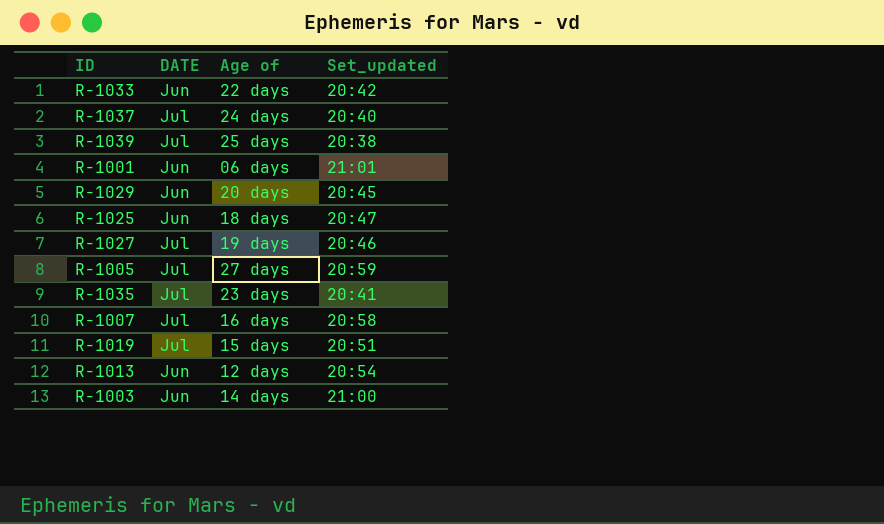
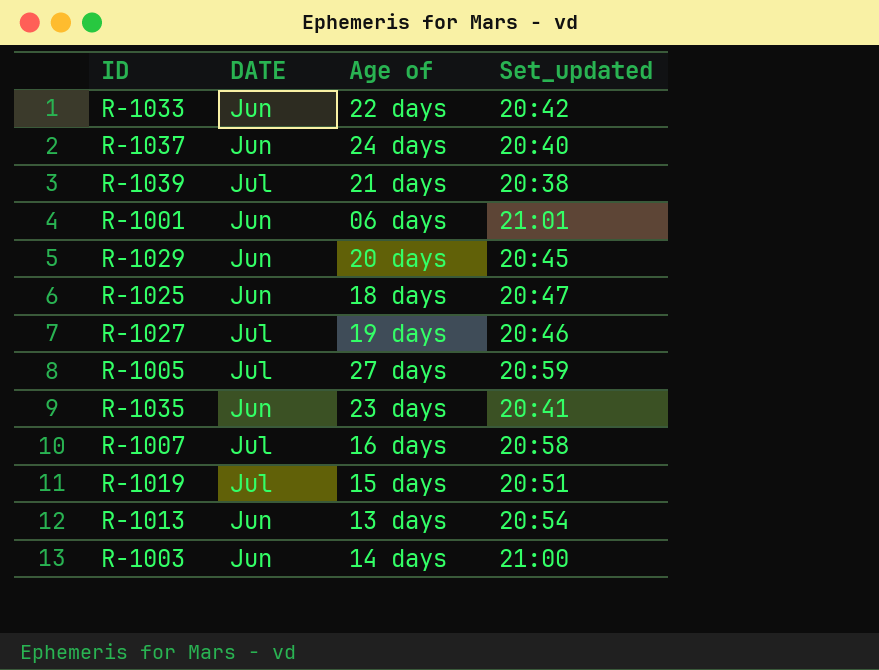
R-1037 | DATE: Jul -> Jun
R-1039 | Age of: 25 days -> 21 days
R-1035 | DATE: Jul -> Jun
R-1013 | Age of: 12 days -> 13 days

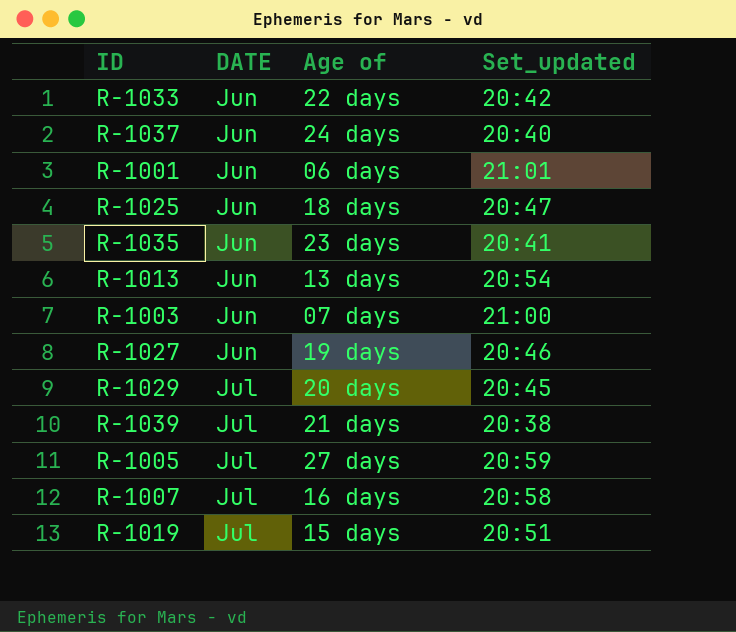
row order: none -> DATE ascending
R-1003 | Age of: 14 days -> 07 days
R-1027 | DATE: Jul -> Jun
R-1029 | DATE: Jun -> Jul

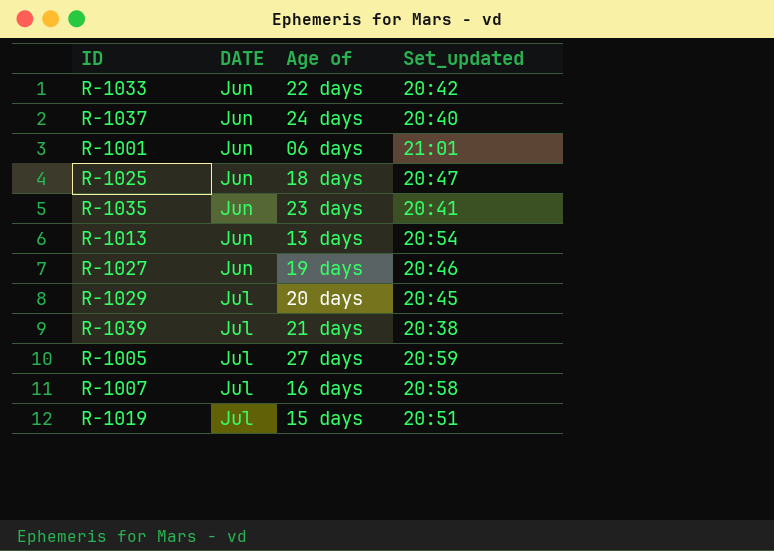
row R-1003: Jun | 07 days | 21:00 -> none

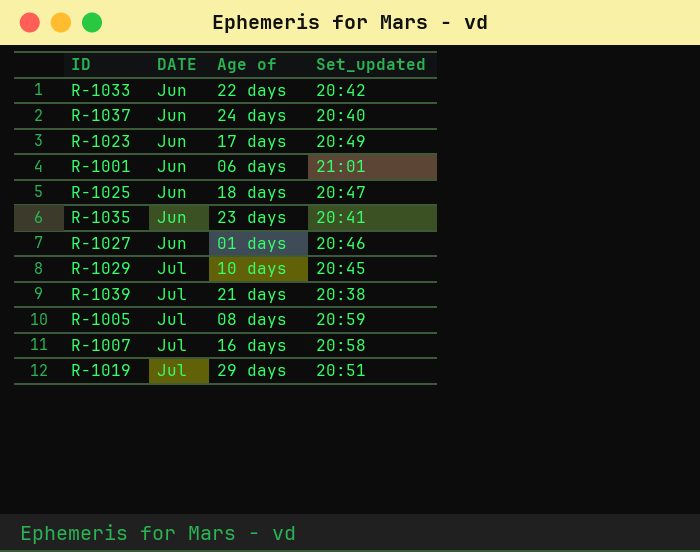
row R-1013: Jun | 13 days | 20:54 -> none
row R-1023: none -> Jun | 17 days | 20:49
R-1027 | Age of: 19 days -> 01 days
R-1029 | Age of: 20 days -> 10 days
R-1005 | Age of: 27 days -> 08 days
R-1019 | Age of: 15 days -> 29 days

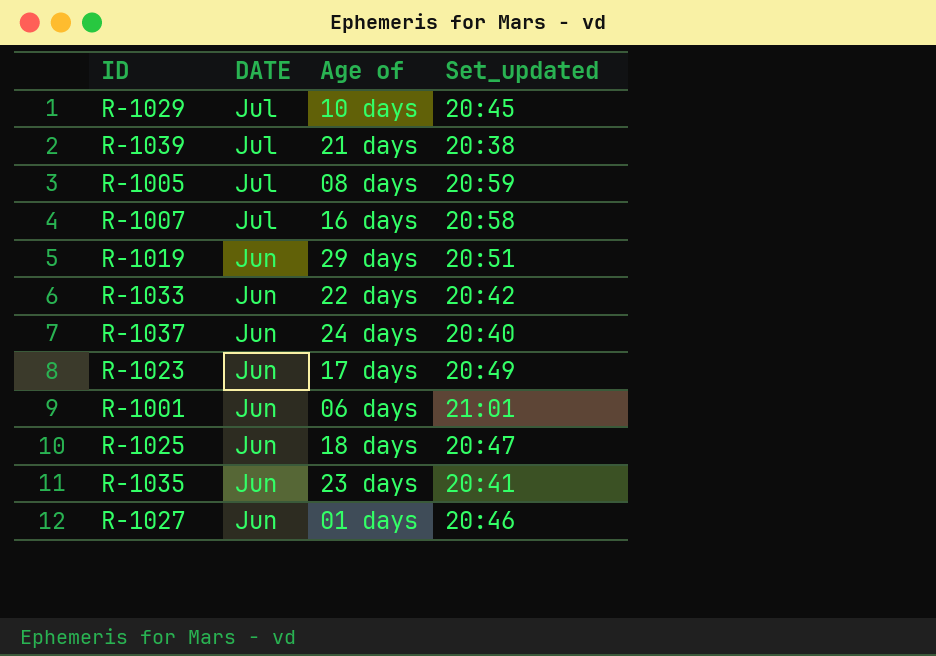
row order: DATE ascending -> DATE descending
R-1019 | DATE: Jul -> Jun

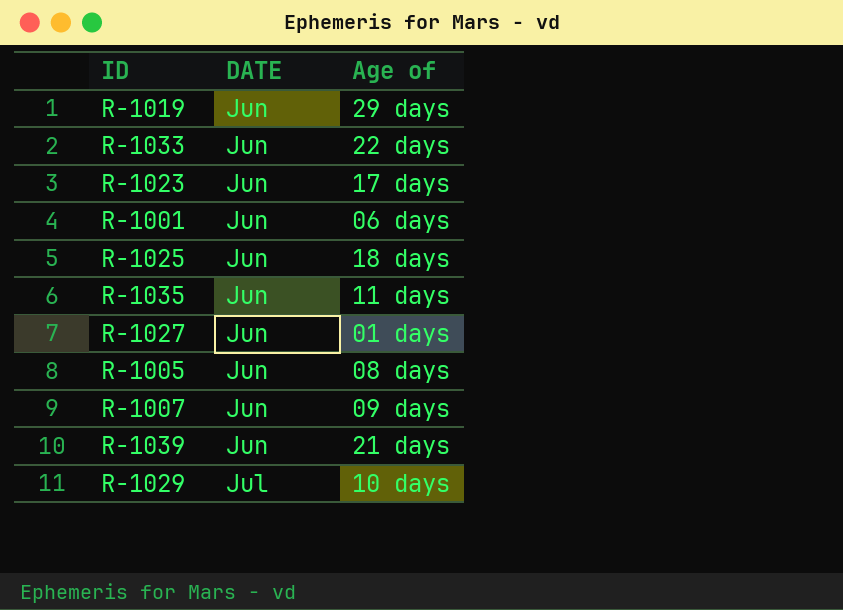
row order: DATE descending -> DATE ascending
column Set_updated | position: 4 -> none
row R-1037: Jun | 24 days | 20:40 -> none
R-1035 | Age of: 23 days -> 11 days
R-1005 | DATE: Jul -> Jun
R-1007 | DATE: Jul -> Jun
R-1007 | Age of: 16 days -> 09 days
R-1039 | DATE: Jul -> Jun

